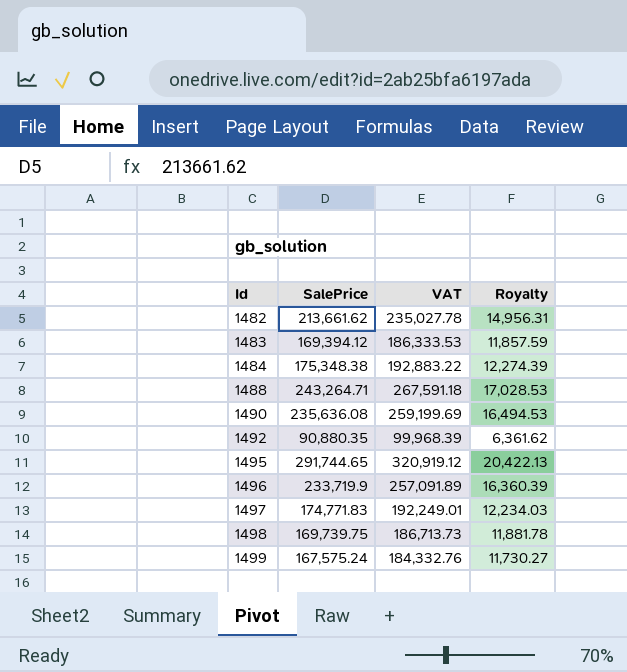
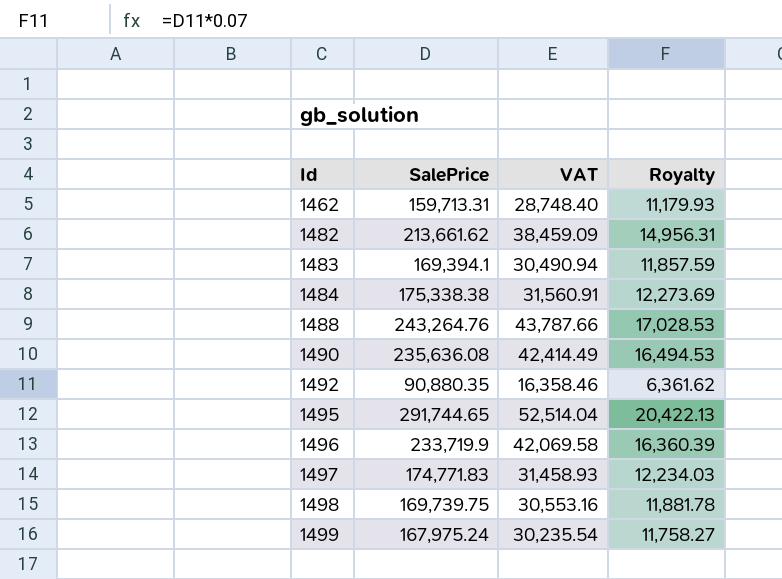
column VAT | formula: [SalePrice] * 1.1 -> [SalePrice] * 0.18
row 1462: none -> 159,713.31 | 28,748.40 | 11,179.93
1483 | SalePrice: 169,394.12 -> 169,394.1
1484 | SalePrice: 175,348.38 -> 175,338.38
1484 | Royalty: 12,274.39 -> 12,273.69
1488 | SalePrice: 243,264.71 -> 243,264.76
1499 | SalePrice: 167,575.24 -> 167,975.24
1499 | Royalty: 11,730.27 -> 11,758.27

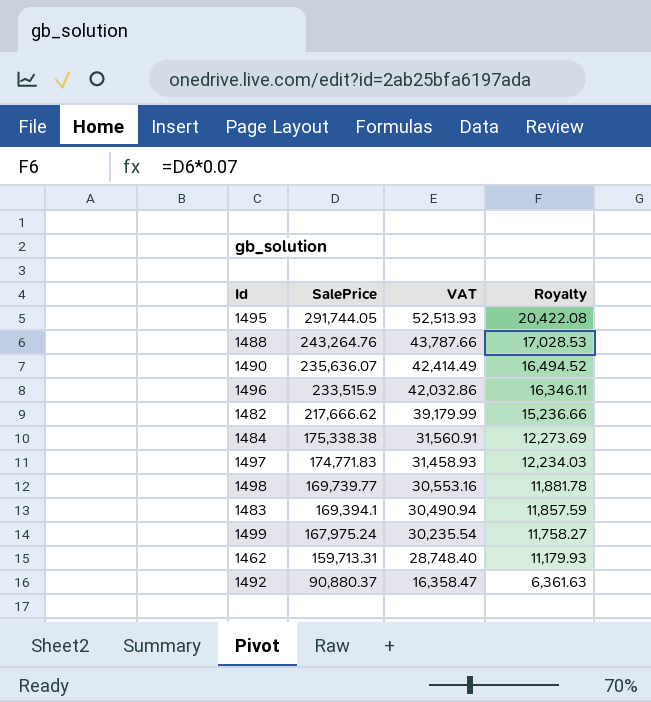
row order: Id ascending -> SalePrice descending
1495 | SalePrice: 291,744.65 -> 291,744.05
1495 | VAT: 52,514.04 -> 52,513.93
1495 | Royalty: 20,422.13 -> 20,422.08
1490 | SalePrice: 235,636.08 -> 235,636.07
1490 | Royalty: 16,494.53 -> 16,494.52
1496 | SalePrice: 233,719.9 -> 233,515.9
1496 | VAT: 42,069.58 -> 42,032.86
1496 | Royalty: 16,360.39 -> 16,346.11
1482 | SalePrice: 213,661.62 -> 217,666.62
1482 | VAT: 38,459.09 -> 39,179.99
1482 | Royalty: 14,956.31 -> 15,236.66
1498 | SalePrice: 169,739.75 -> 169,739.77
1492 | SalePrice: 90,880.35 -> 90,880.37
1492 | VAT: 16,358.46 -> 16,358.47
1492 | Royalty: 6,361.62 -> 6,361.63

